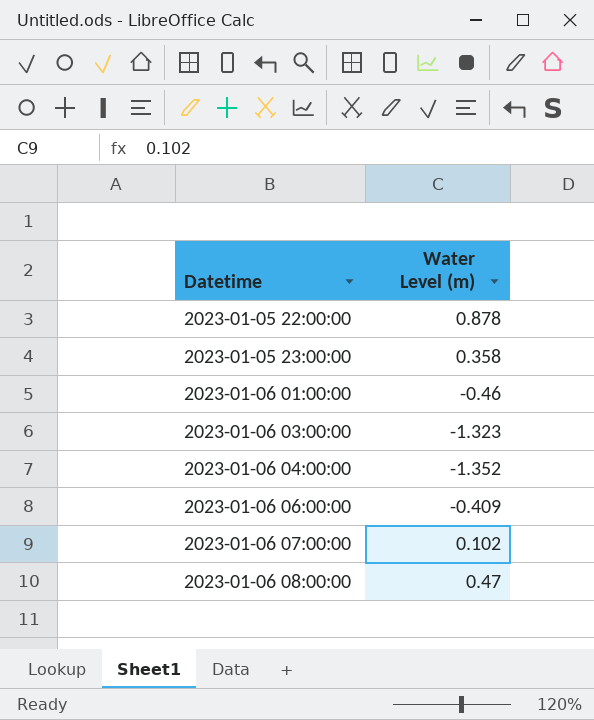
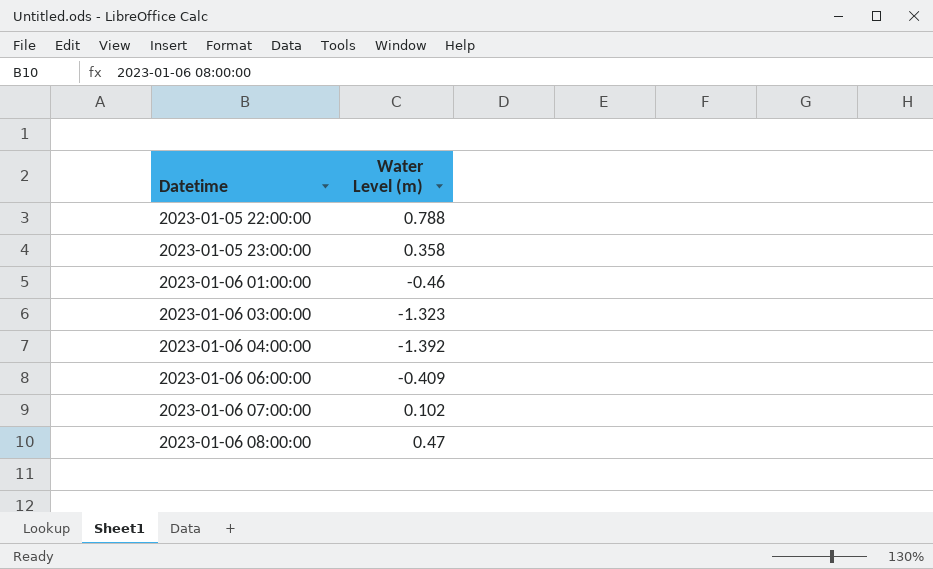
2023-01-05 22:00:00 | Water Level (m): 0.878 -> 0.788
2023-01-06 04:00:00 | Water Level (m): -1.352 -> -1.392

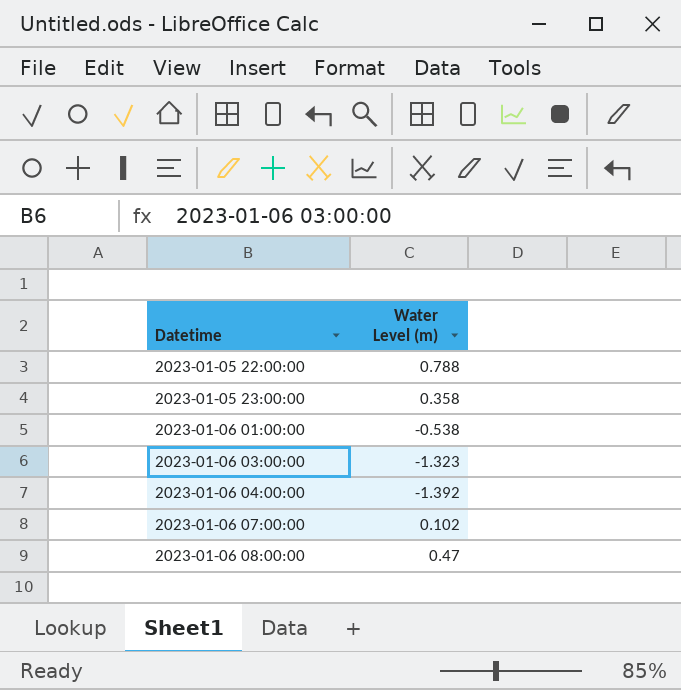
row 2023-01-06 06:00:00: -0.409 -> none
2023-01-06 01:00:00 | Water Level (m): -0.46 -> -0.538

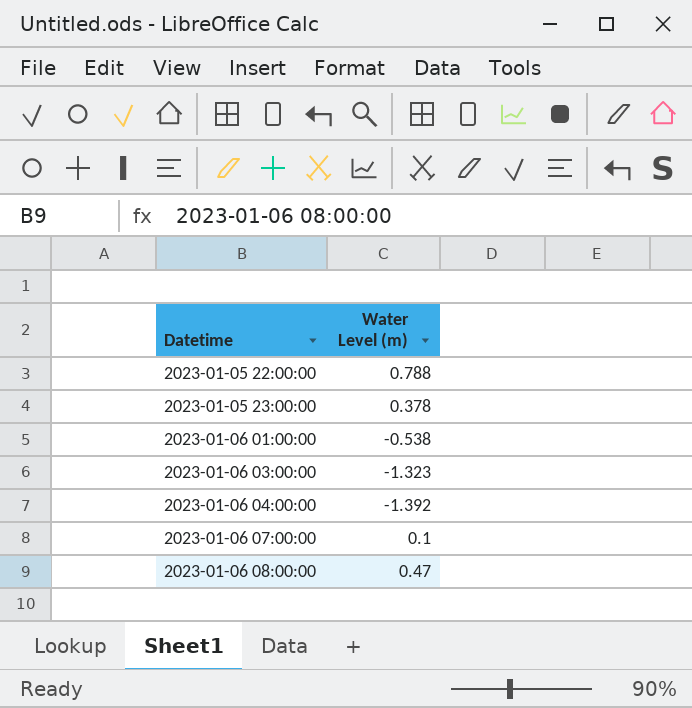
2023-01-05 23:00:00 | Water Level (m): 0.358 -> 0.378
2023-01-06 07:00:00 | Water Level (m): 0.102 -> 0.1

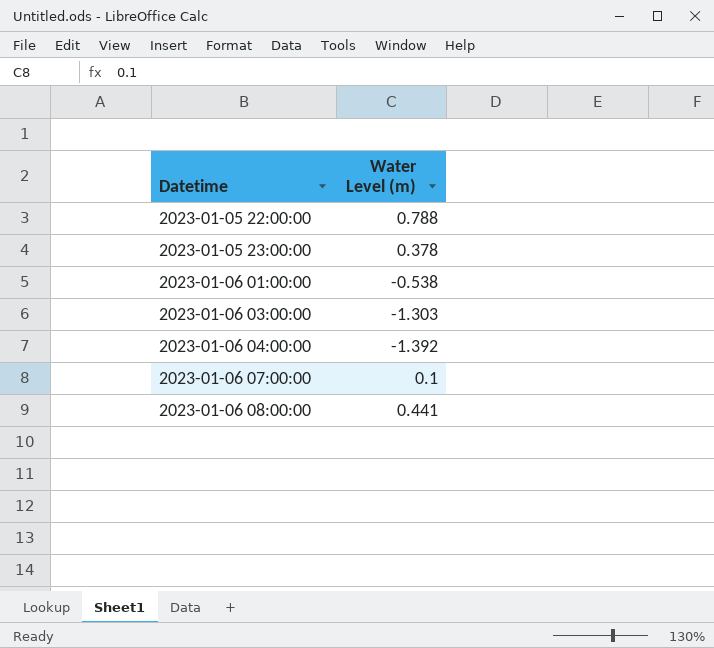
2023-01-06 03:00:00 | Water Level (m): -1.323 -> -1.303
2023-01-06 08:00:00 | Water Level (m): 0.47 -> 0.441

